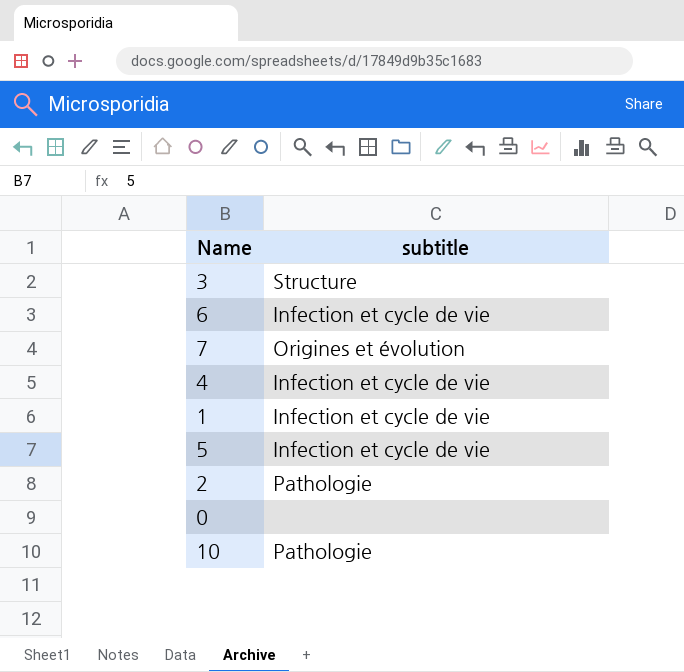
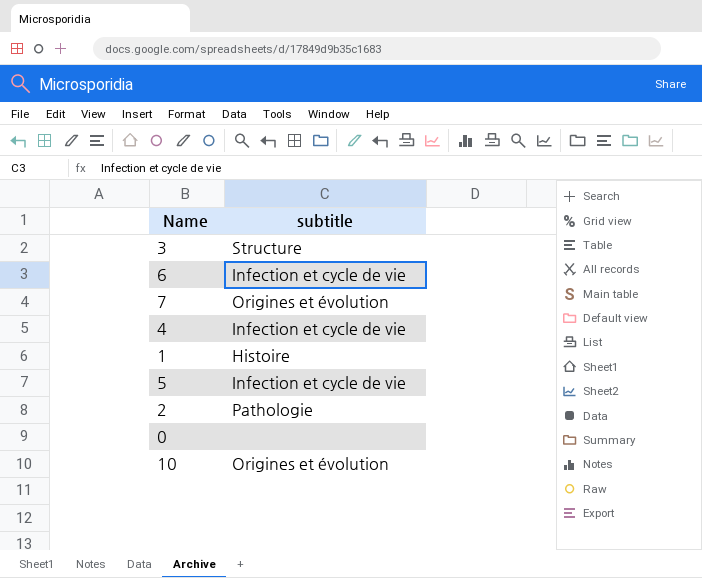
1 | subtitle: Infection et cycle de vie -> Histoire
10 | subtitle: Pathologie -> Origines et évolution

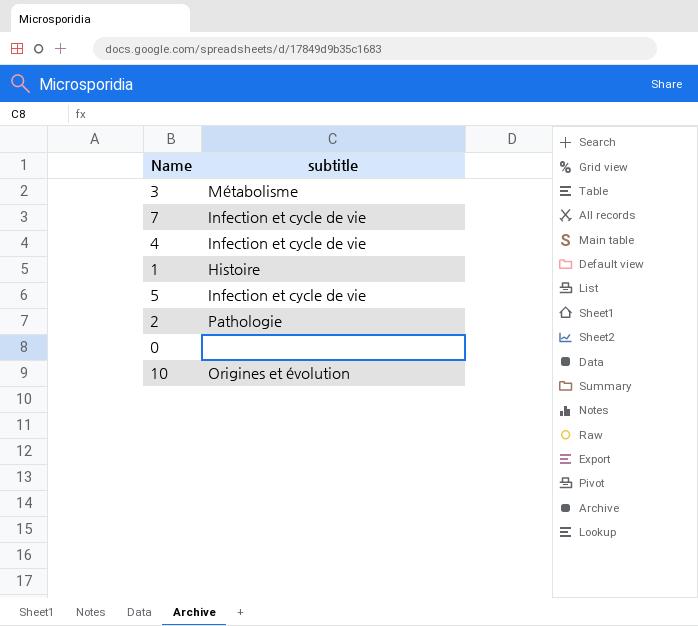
row 6: Infection et cycle de vie -> none
3 | subtitle: Structure -> Métabolisme
7 | subtitle: Origines et évolution -> Infection et cycle de vie

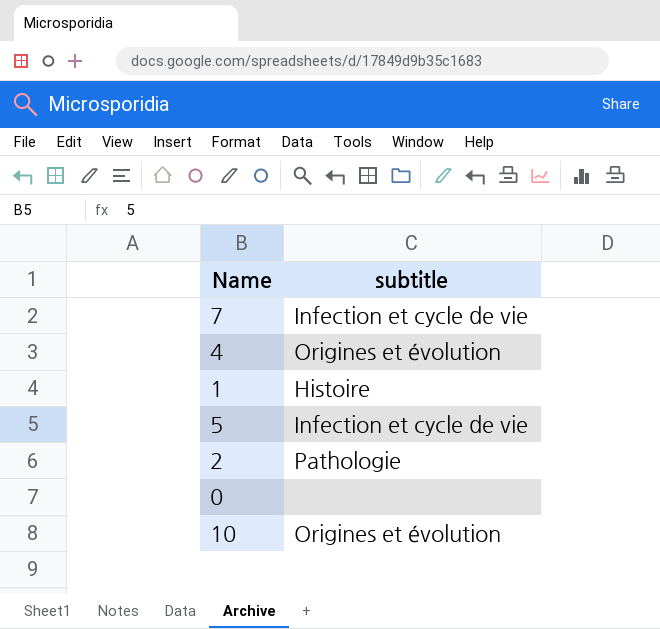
row 3: Métabolisme -> none
4 | subtitle: Infection et cycle de vie -> Origines et évolution

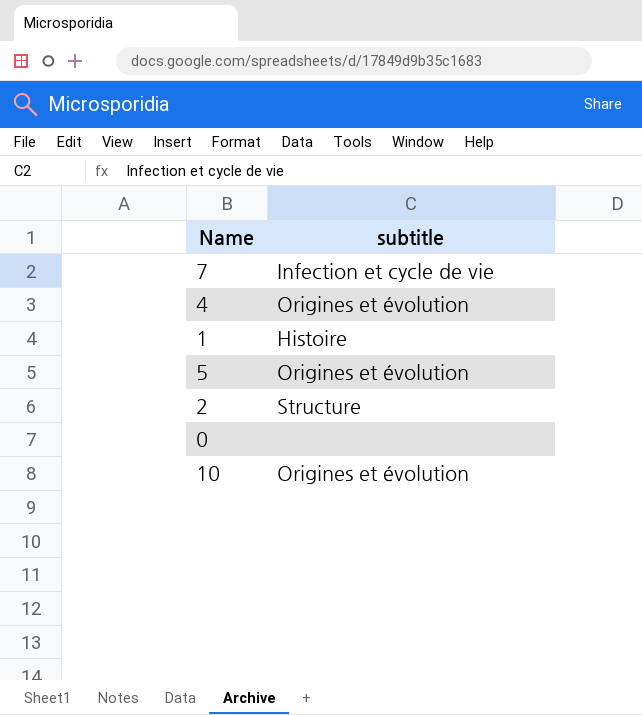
5 | subtitle: Infection et cycle de vie -> Origines et évolution
2 | subtitle: Pathologie -> Structure

